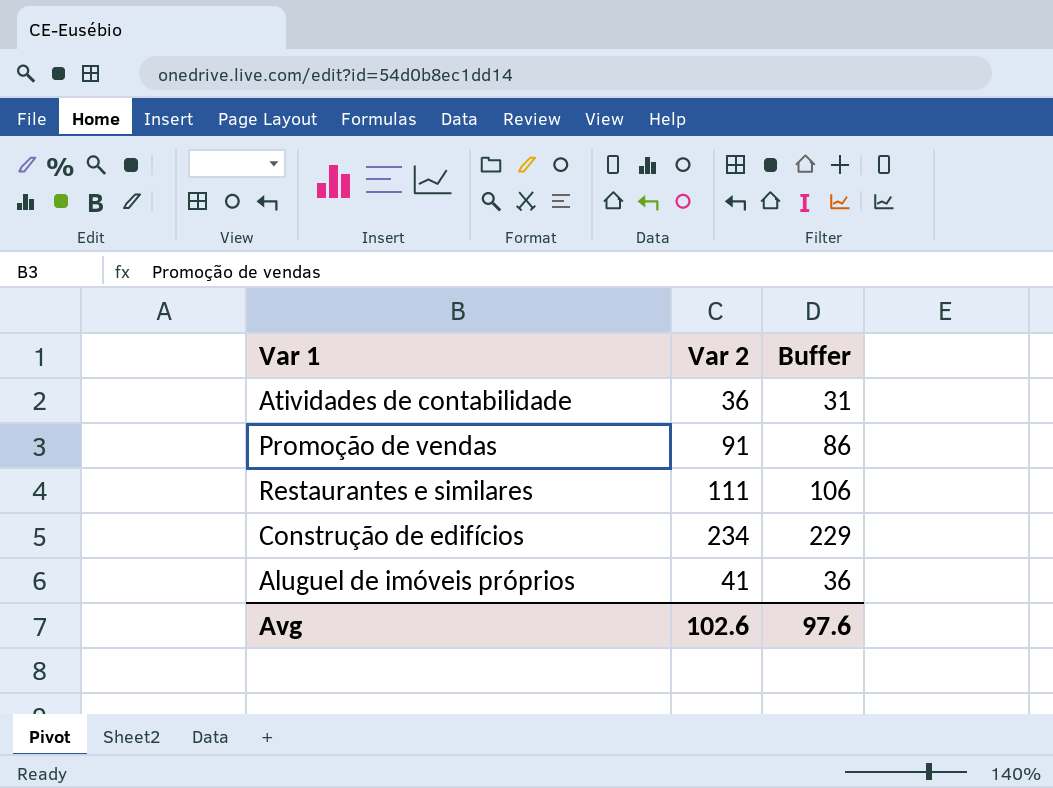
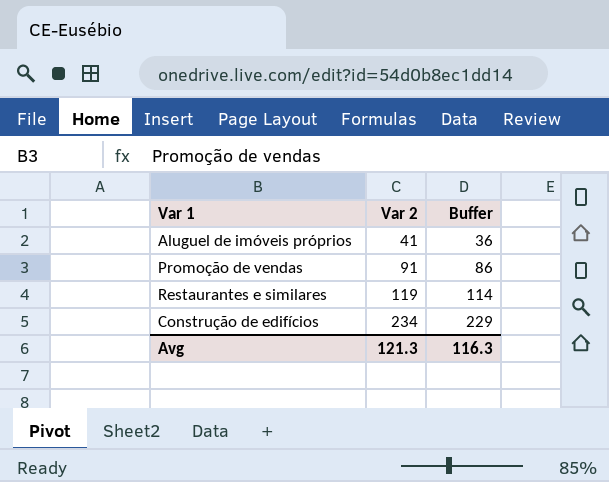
row order: none -> Var 2 ascending
row Atividades de contabilidade: 36 | 31 -> none
Restaurantes e similares | Var 2: 111 -> 119
Restaurantes e similares | Buffer: 106 -> 114
Avg | Var 2: 102.6 -> 121.3
Avg | Buffer: 97.6 -> 116.3

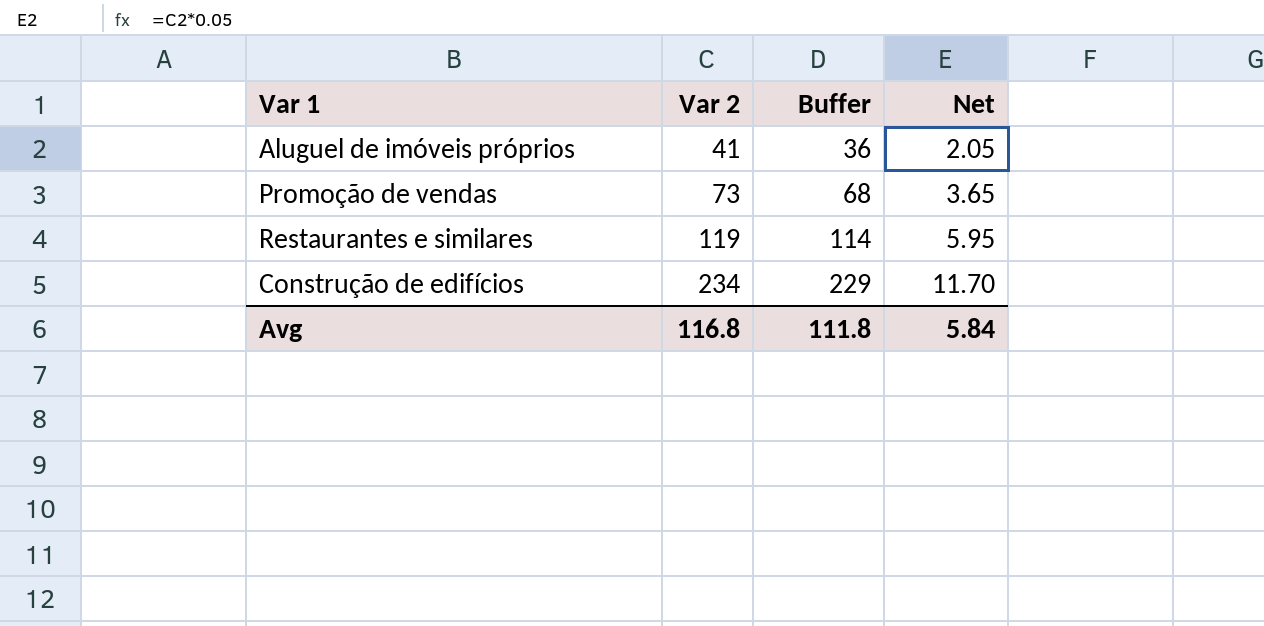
column Net | formula: none -> [Var 2] * 0.05
Promoção de vendas | Var 2: 91 -> 73
Promoção de vendas | Buffer: 86 -> 68
Avg | Var 2: 121.3 -> 116.8
Avg | Buffer: 116.3 -> 111.8

